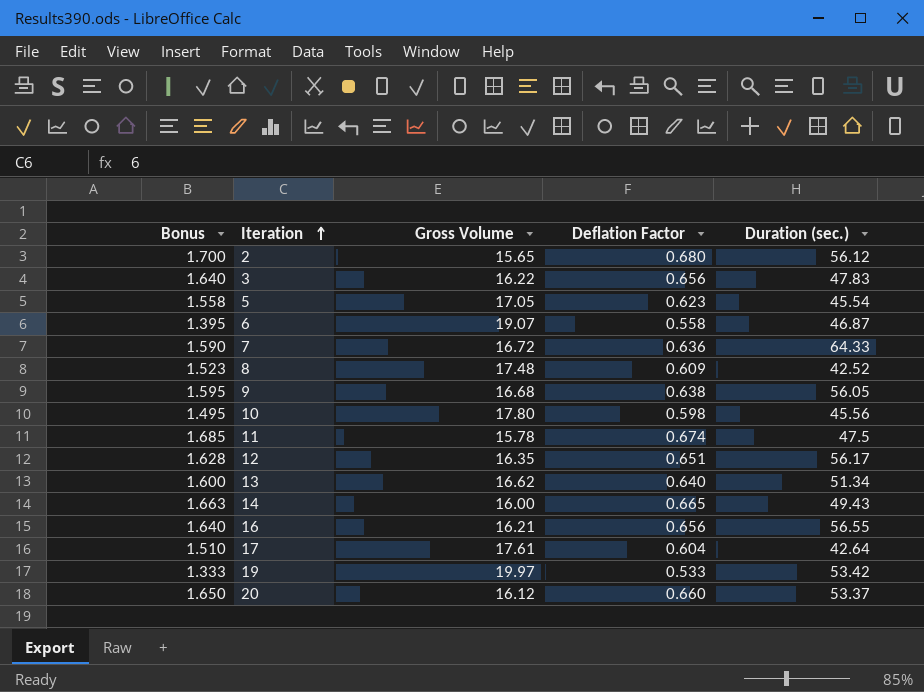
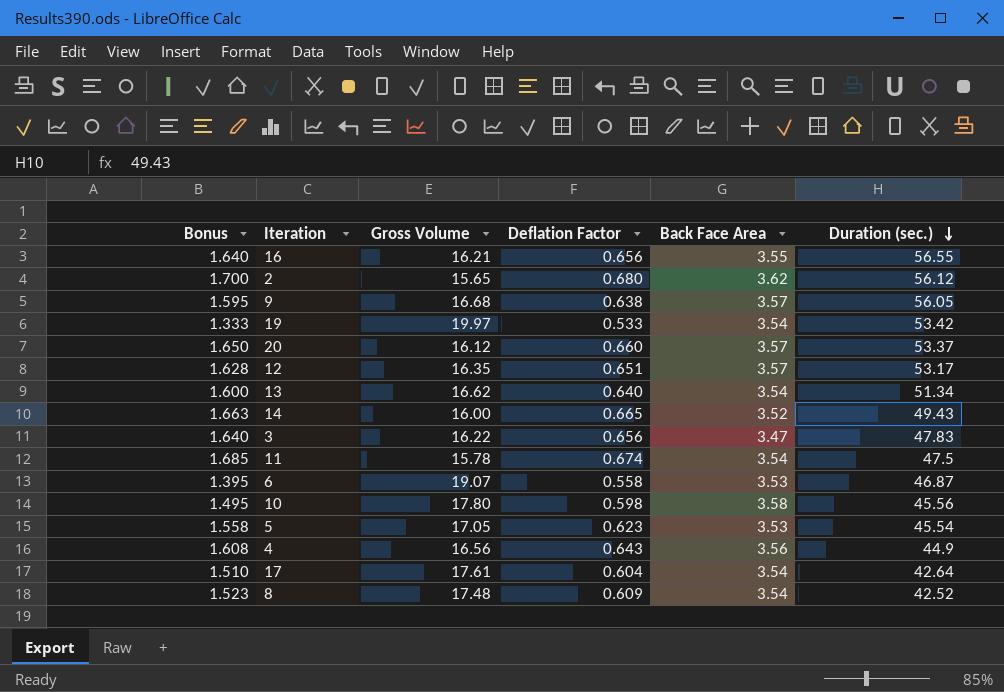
row order: Iteration ascending -> Duration (sec.) descending
column Back Face Area | position: none -> 5
row 7: 1.590 | 16.72 | 0.636 | 64.33 -> none
12 | Duration (sec.): 56.17 -> 53.17
row 4: none -> 1.608 | 16.56 | 0.643 | 3.56 | 44.9

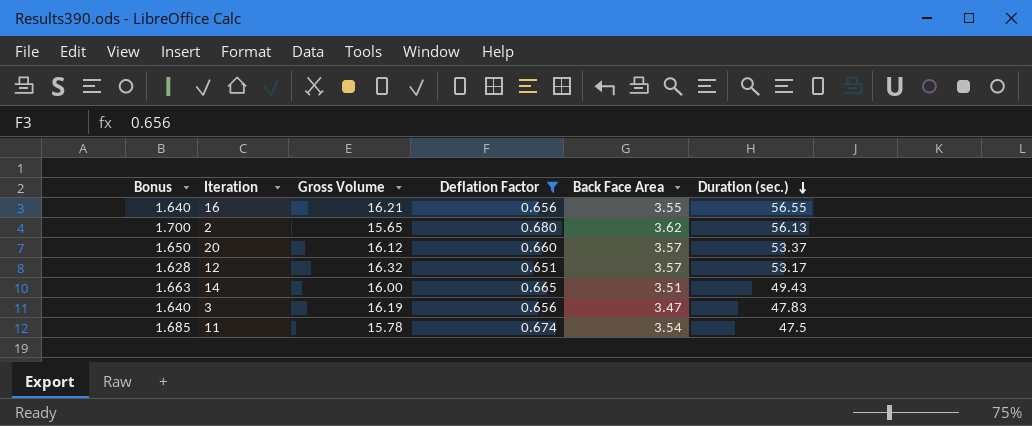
filter: none -> Deflation Factor >= 0.651
2 | Duration (sec.): 56.12 -> 56.13
12 | Gross Volume: 16.35 -> 16.32
14 | Back Face Area: 3.52 -> 3.51
3 | Gross Volume: 16.22 -> 16.19

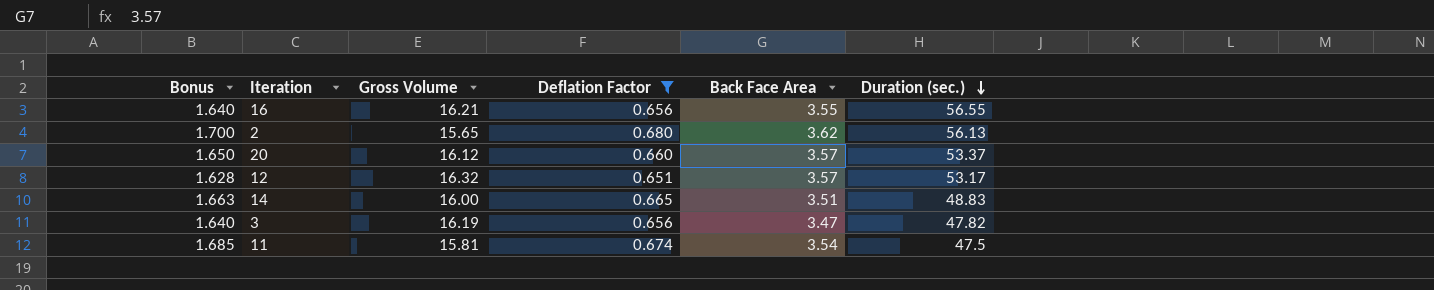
14 | Duration (sec.): 49.43 -> 48.83
3 | Duration (sec.): 47.83 -> 47.82
11 | Gross Volume: 15.78 -> 15.81

